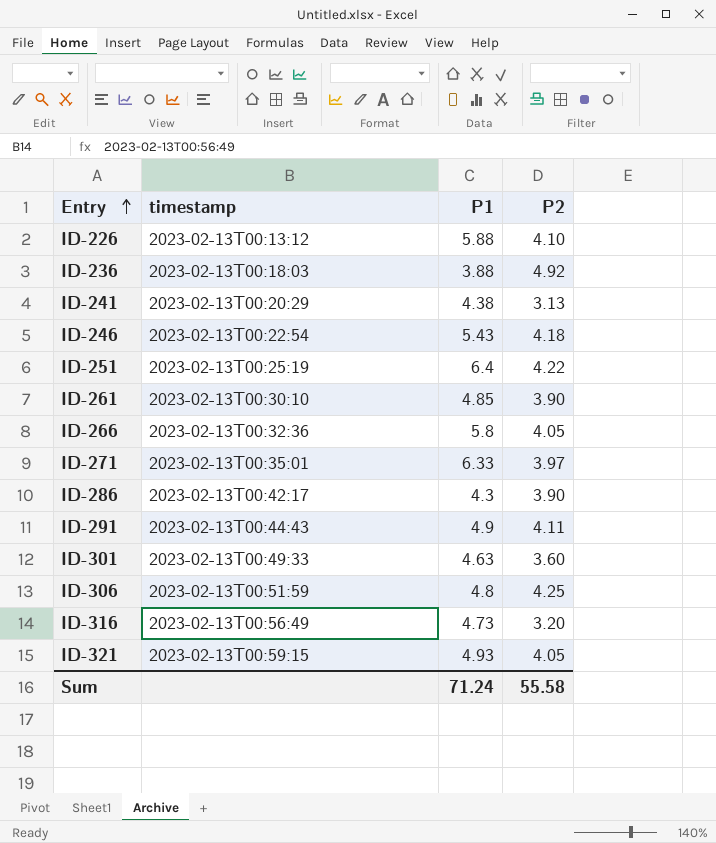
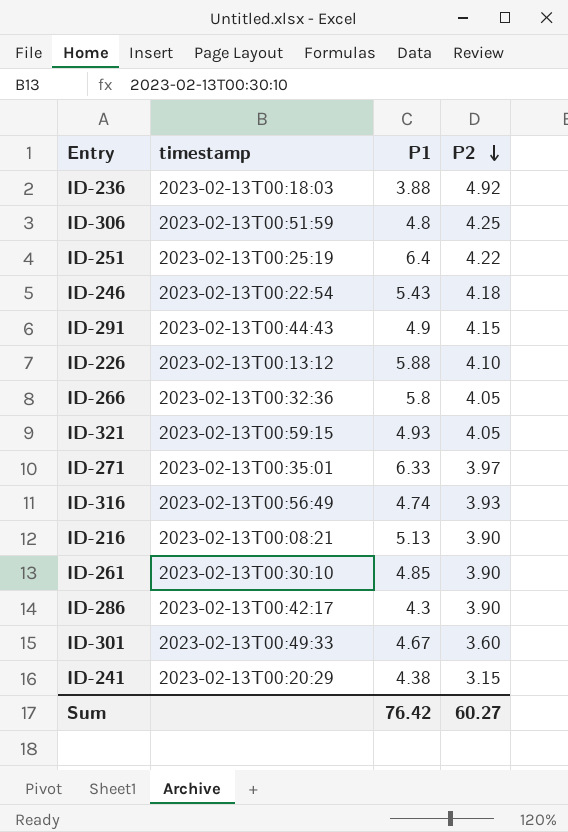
row order: Entry ascending -> P2 descending
ID-291 | P2: 4.11 -> 4.15
ID-316 | P1: 4.73 -> 4.74
ID-316 | P2: 3.20 -> 3.93
row ID-216: none -> 2023-02-13T00:08:21 | 5.13 | 3.90
ID-301 | P1: 4.63 -> 4.67
ID-241 | P2: 3.13 -> 3.15
Sum | P1: 71.24 -> 76.42
Sum | P2: 55.58 -> 60.27

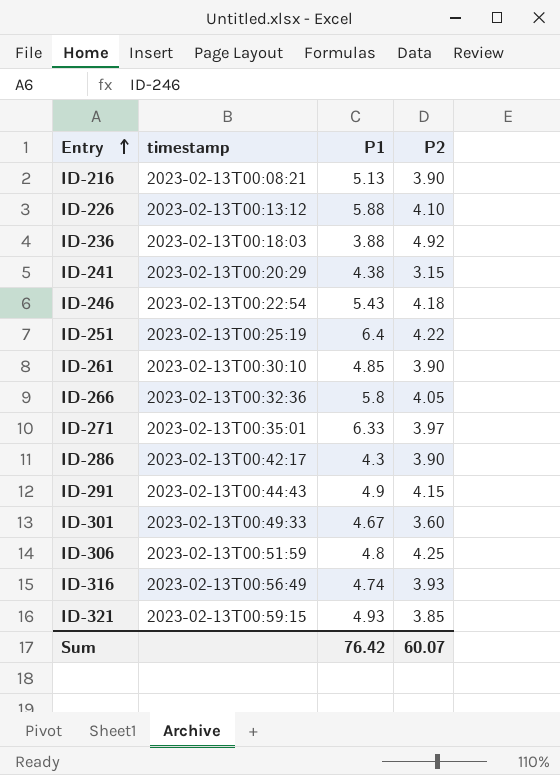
row order: P2 descending -> Entry ascending
ID-321 | P2: 4.05 -> 3.85
Sum | P2: 60.27 -> 60.07

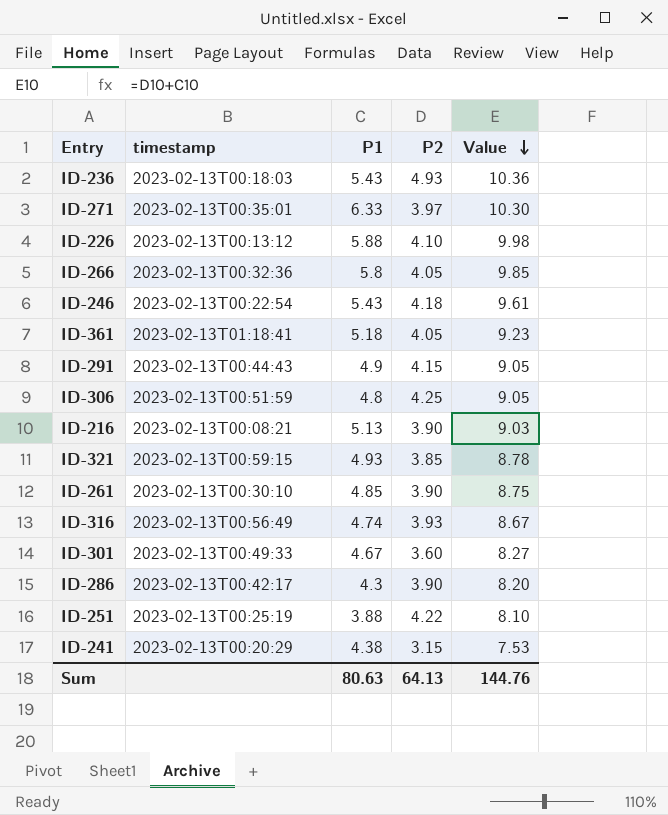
row order: Entry ascending -> Value descending
column Value | formula: none -> [P1] + [P2]
ID-236 | P1: 3.88 -> 5.43
ID-236 | P2: 4.92 -> 4.93
row ID-361: none -> 2023-02-13T01:18:41 | 5.18 | 4.05 | 9.23
ID-251 | P1: 6.4 -> 3.88
Sum | P1: 76.42 -> 80.63
Sum | P2: 60.07 -> 64.13

